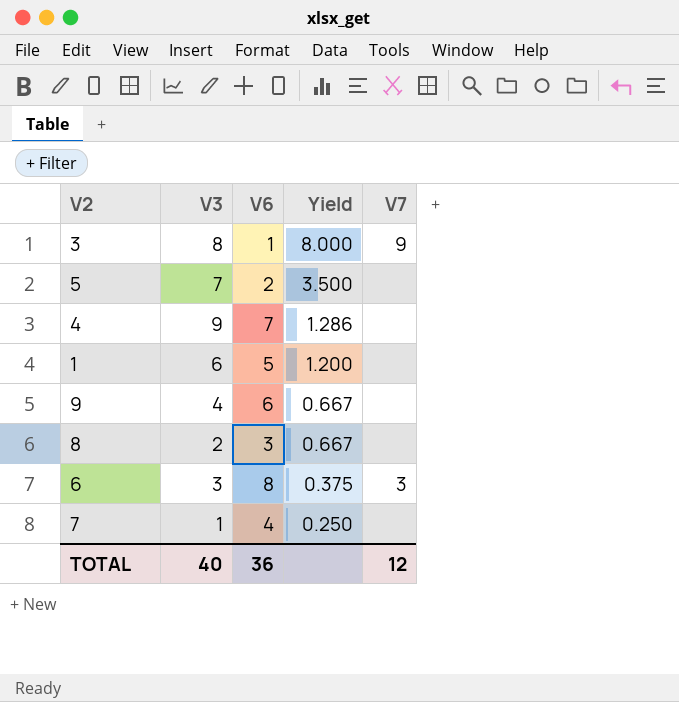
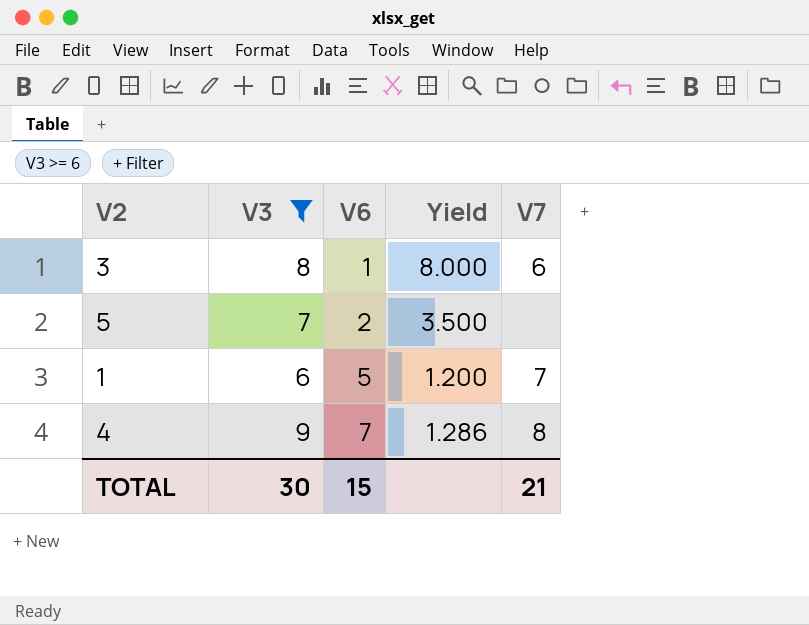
filter: none -> V3 >= 6
row order: Yield descending -> V6 ascending
3 | V7: 9 -> 6
1 | V7: none -> 7
4 | V7: none -> 8
TOTAL | V3: 40 -> 30
TOTAL | V6: 36 -> 15
TOTAL | V7: 12 -> 21

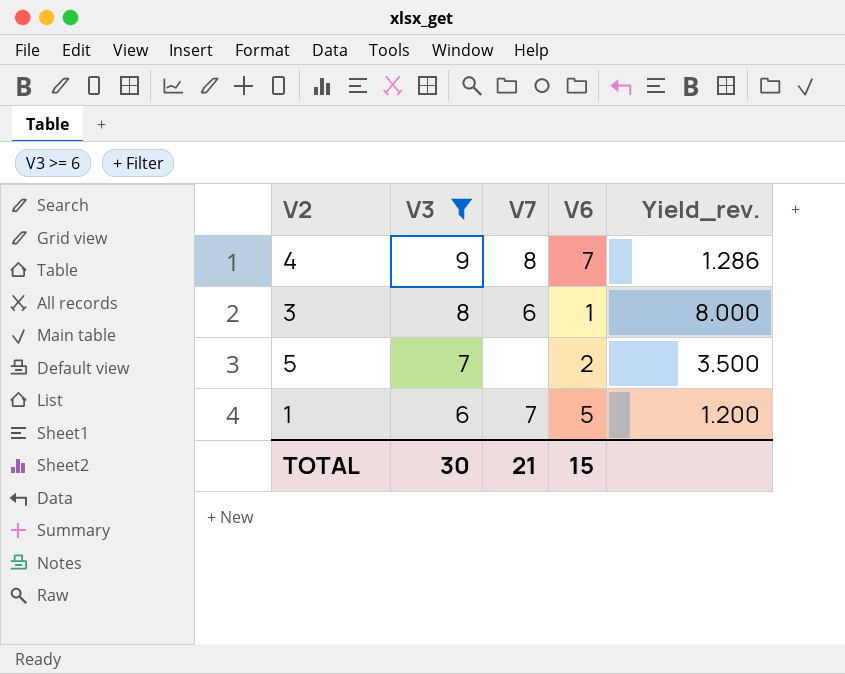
row order: V6 ascending -> V3 descending
column V7 | position: 5 -> 3
column name: Yield -> Yield_rev.

